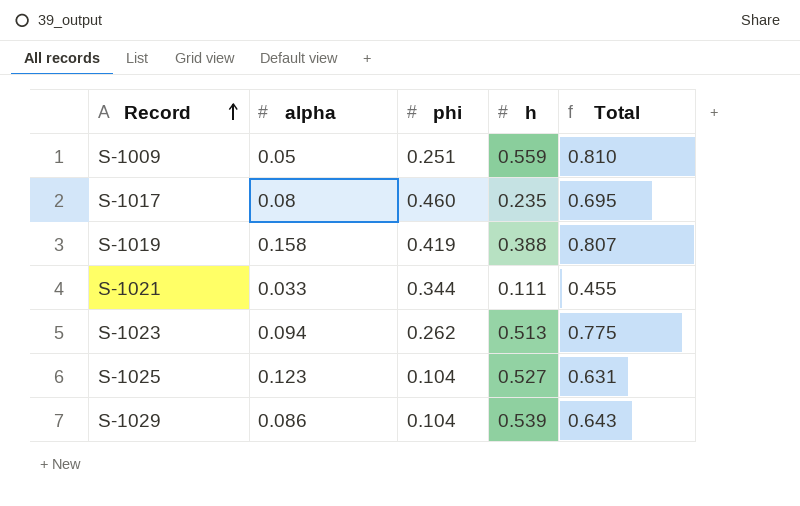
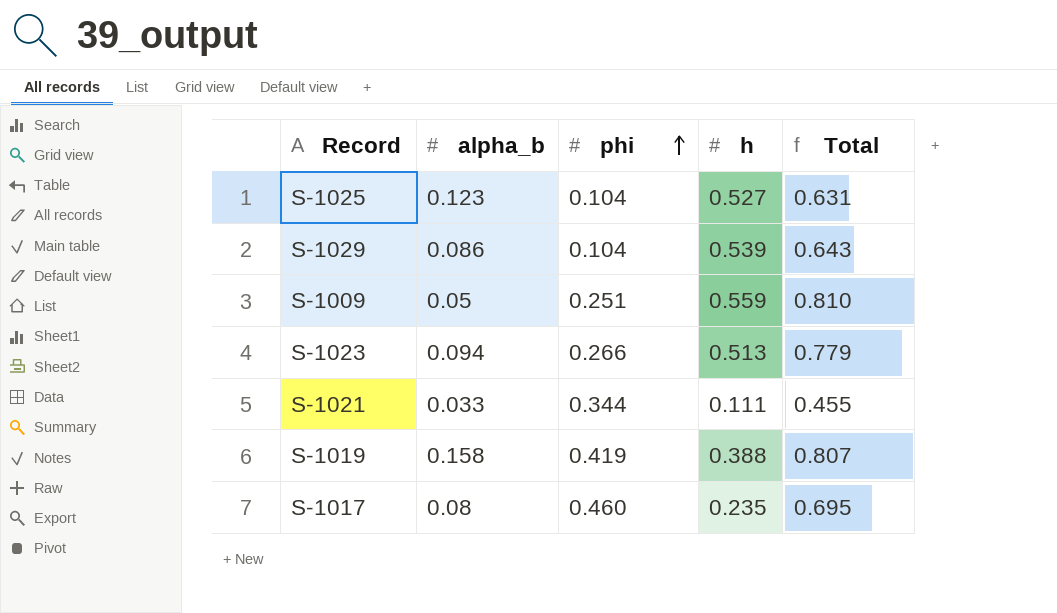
row order: Record ascending -> phi ascending
column name: alpha -> alpha_b
S-1023 | phi: 0.262 -> 0.266
S-1023 | Total: 0.775 -> 0.779

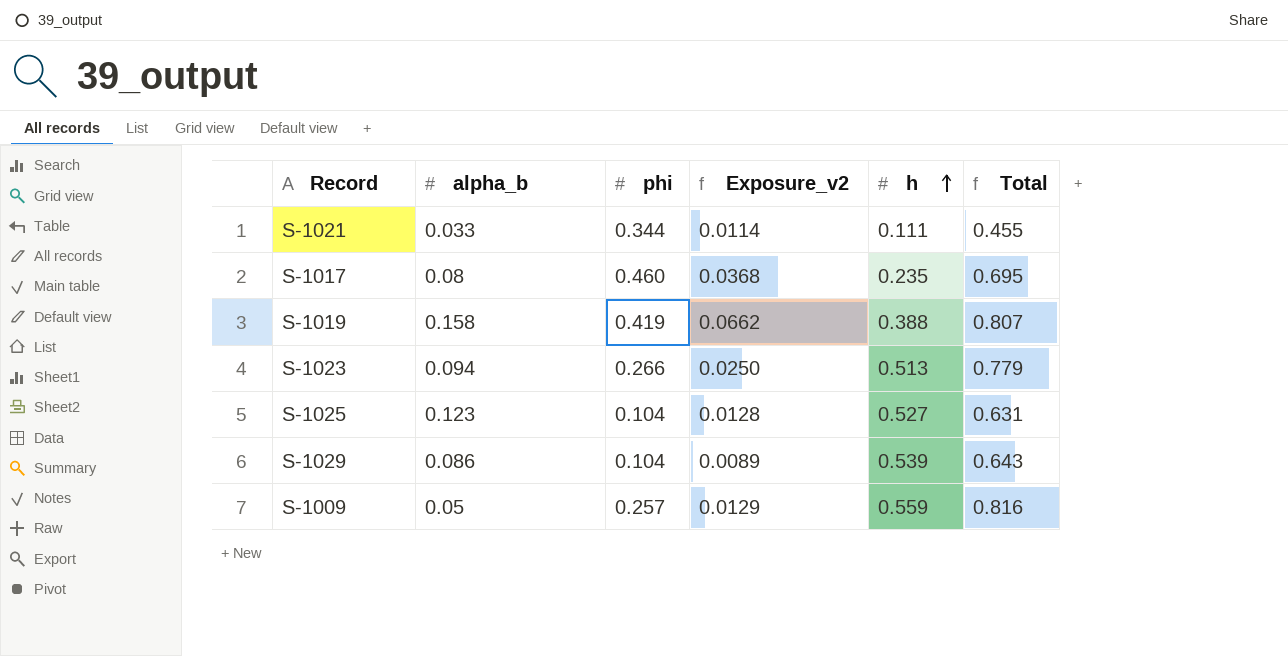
row order: phi ascending -> h ascending
column Exposure_v2 | formula: none -> [alpha_b] * [phi]
S-1009 | phi: 0.251 -> 0.257
S-1009 | Total: 0.810 -> 0.816

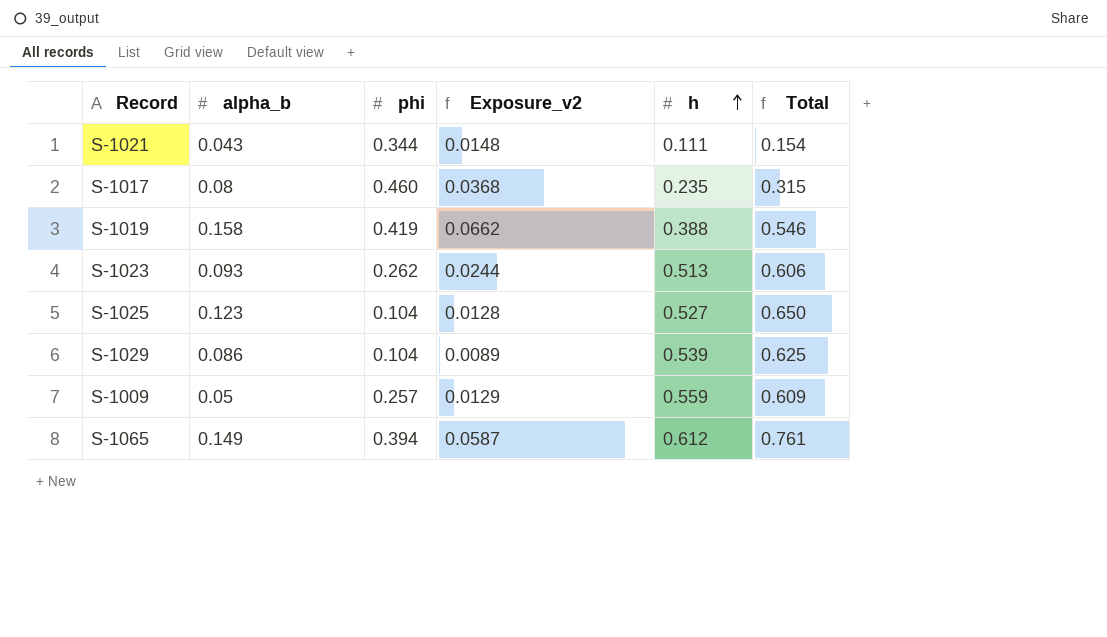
column Total | formula: [phi] + [h] -> [alpha_b] + [h]
S-1021 | alpha_b: 0.033 -> 0.043
S-1021 | Exposure_v2: 0.0114 -> 0.0148
S-1023 | alpha_b: 0.094 -> 0.093
S-1023 | phi: 0.266 -> 0.262
S-1023 | Exposure_v2: 0.0250 -> 0.0244
row S-1065: none -> 0.149 | 0.394 | 0.0587 | 0.612 | 0.761

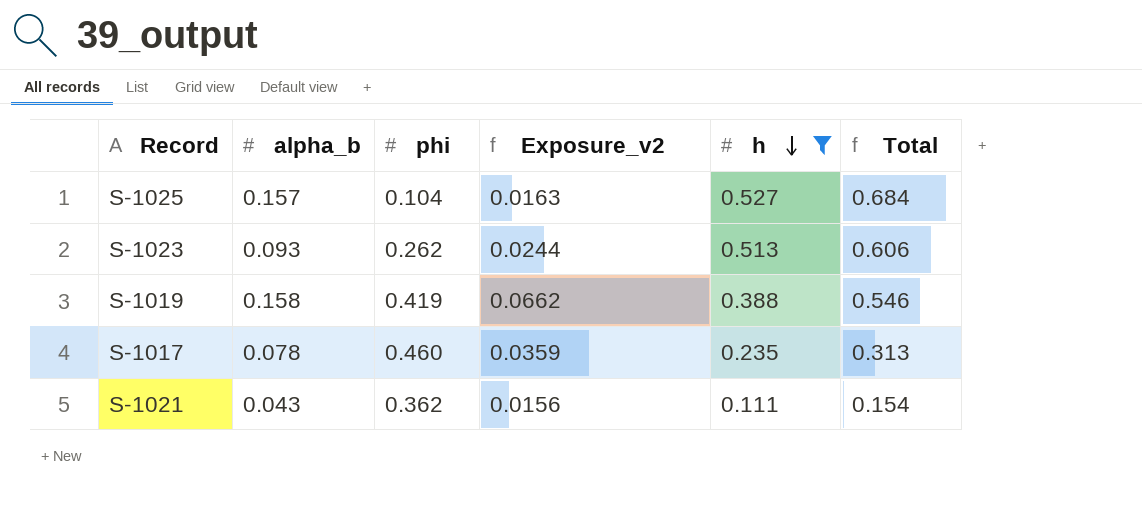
filter: none -> h <= 0.527
row order: h ascending -> h descending
S-1025 | alpha_b: 0.123 -> 0.157
S-1025 | Exposure_v2: 0.0128 -> 0.0163
S-1025 | Total: 0.650 -> 0.684
S-1017 | alpha_b: 0.08 -> 0.078
S-1017 | Exposure_v2: 0.0368 -> 0.0359
S-1017 | Total: 0.315 -> 0.313
S-1021 | phi: 0.344 -> 0.362
S-1021 | Exposure_v2: 0.0148 -> 0.0156

